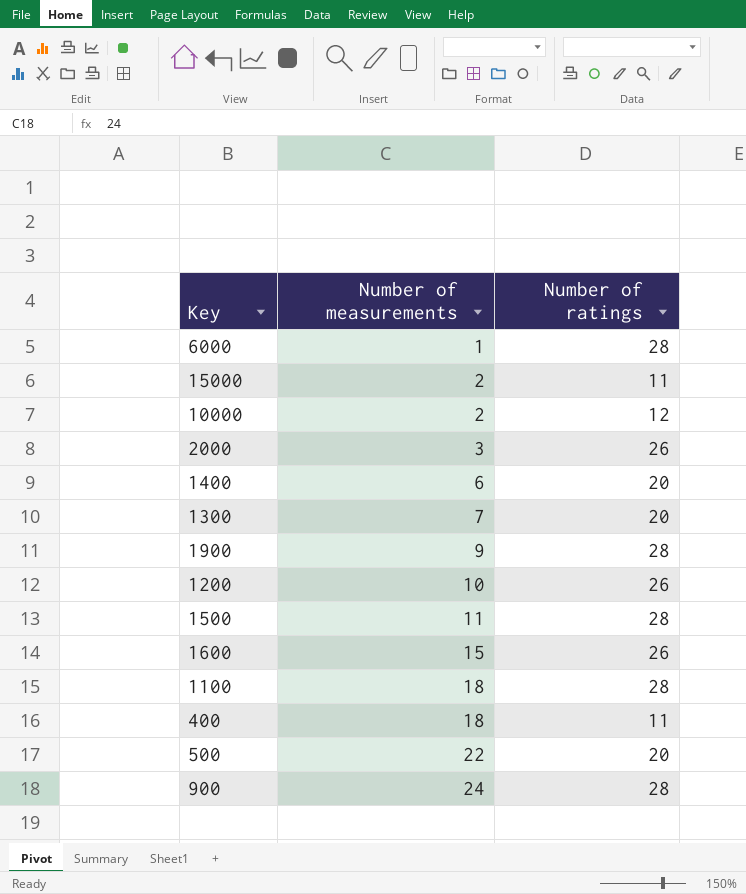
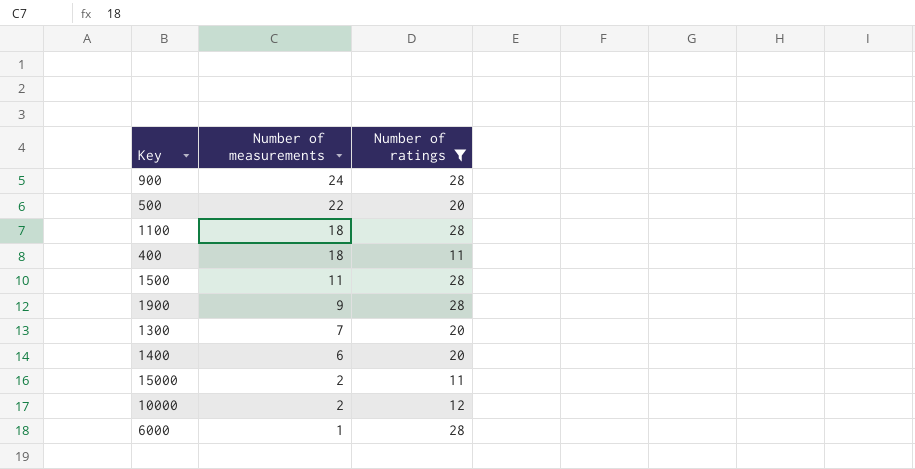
filter: none -> Number of ratings != 26
row order: Number of measurements ascending -> Number of measurements descending

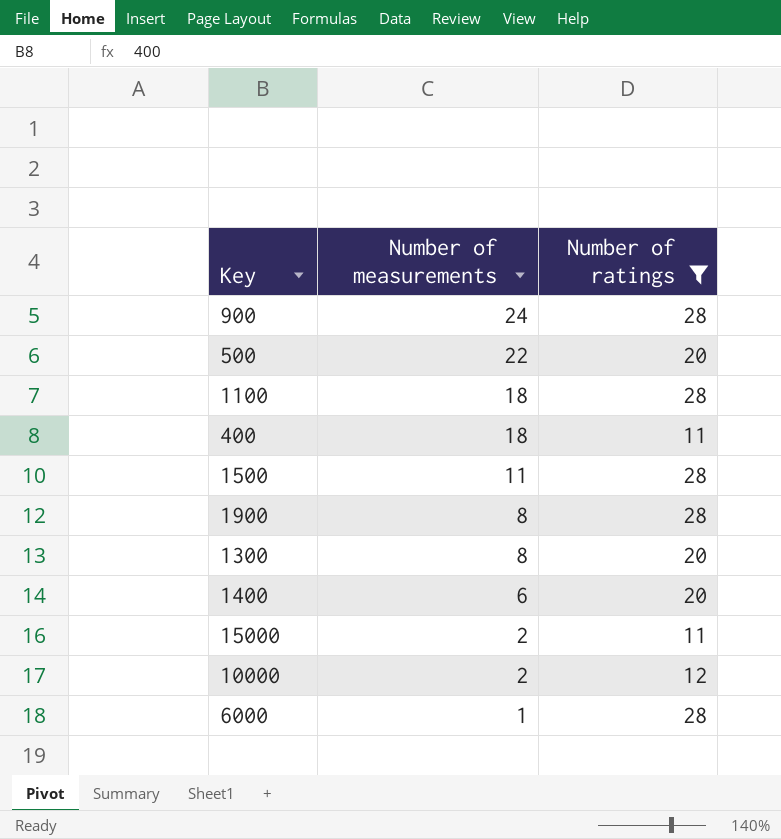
1900 | Number of measurements: 9 -> 8
1300 | Number of measurements: 7 -> 8

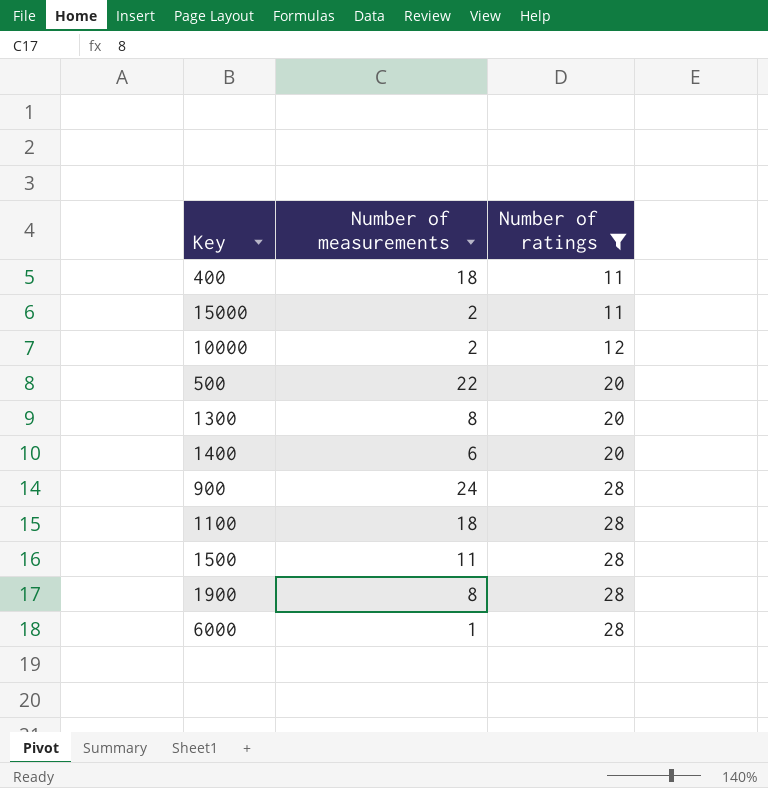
row order: Number of measurements descending -> Number of ratings ascending

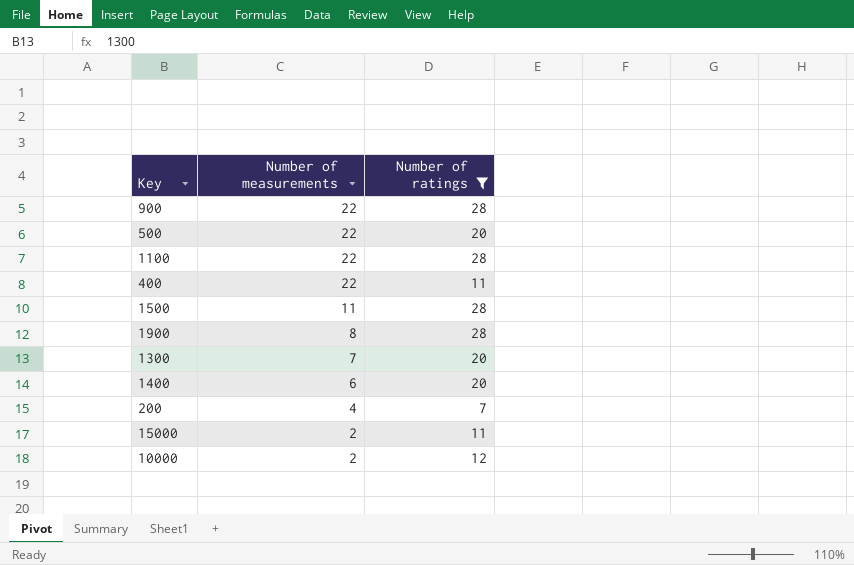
row order: Number of ratings ascending -> Number of measurements descending
row 6000: 1 | 28 -> none
900 | Number of measurements: 24 -> 22
1100 | Number of measurements: 18 -> 22
400 | Number of measurements: 18 -> 22
1300 | Number of measurements: 8 -> 7
row 200: none -> 4 | 7

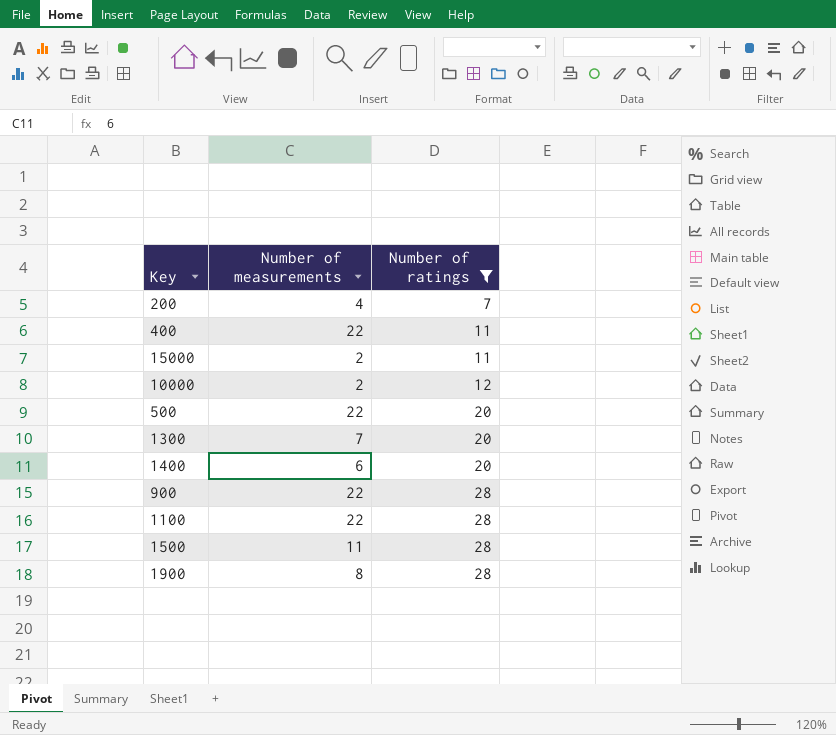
row order: Number of measurements descending -> Number of ratings ascending

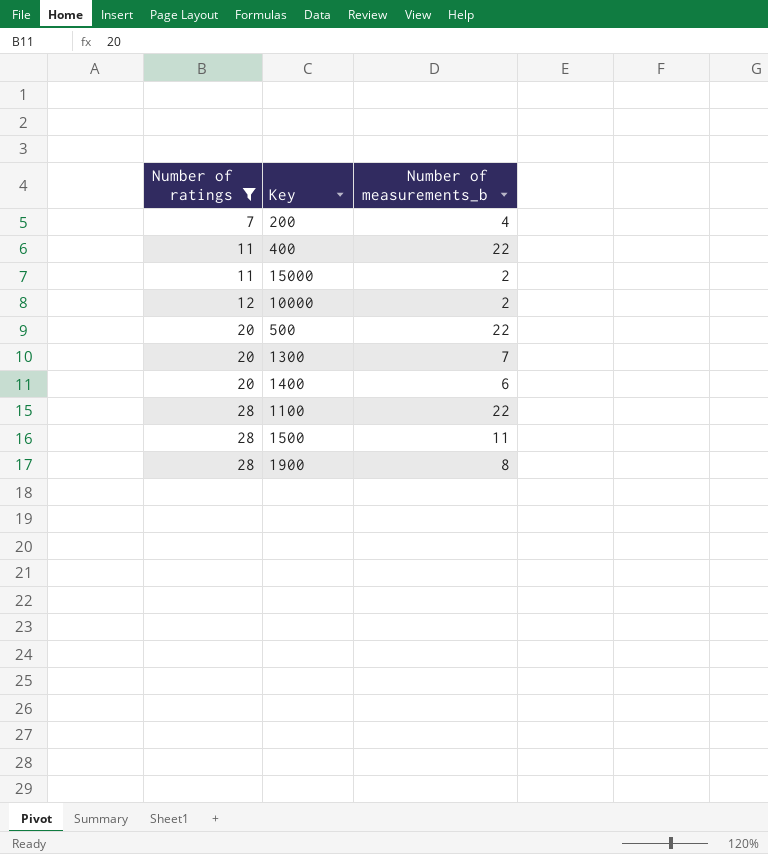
column Number of ratings | position: 3 -> 1
column name: Number of measurements -> Number of measurements_b
row 900: 22 | 28 -> none

